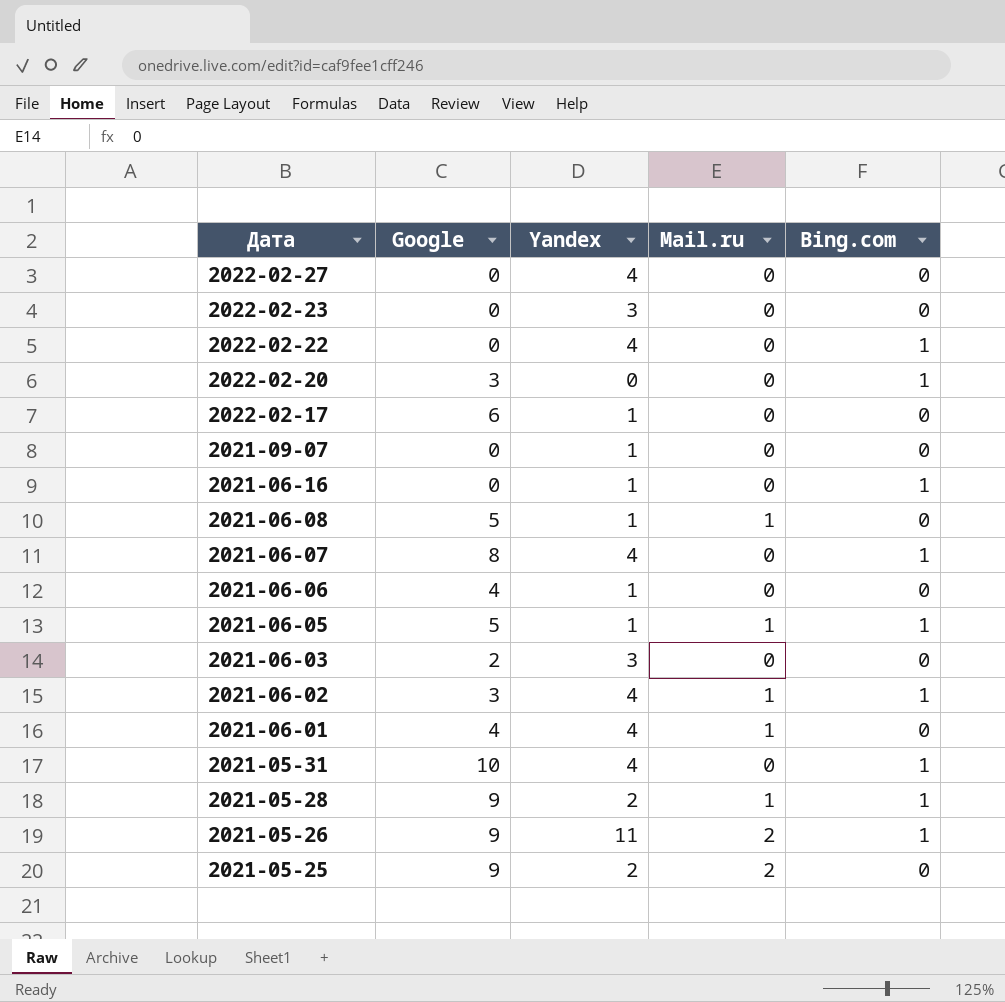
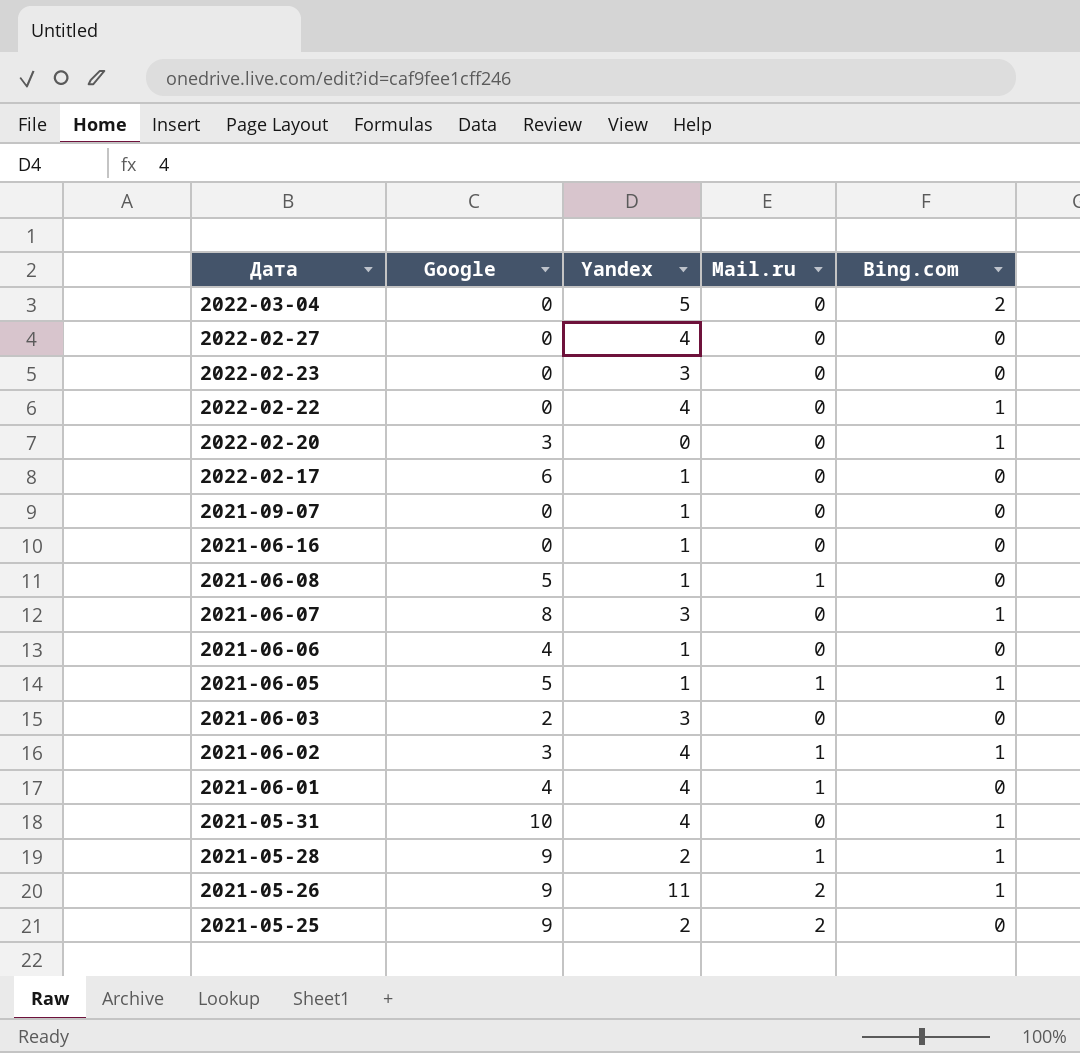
row 2022-03-04: none -> 0 | 5 | 0 | 2
2021-06-16 | Bing.com: 1 -> 0
2021-06-07 | Yandex: 4 -> 3

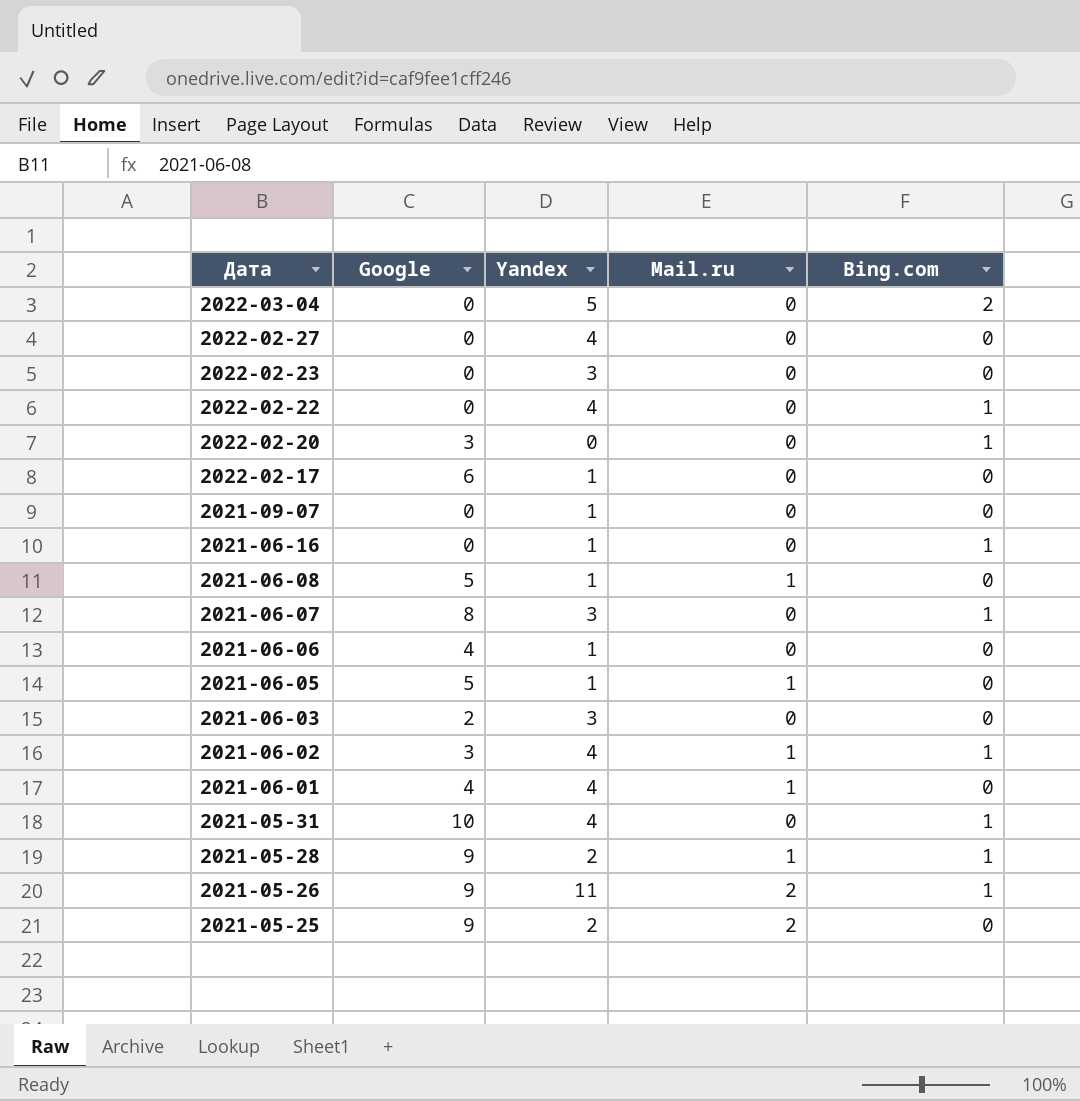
2021-06-16 | Bing.com: 0 -> 1
2021-06-05 | Bing.com: 1 -> 0

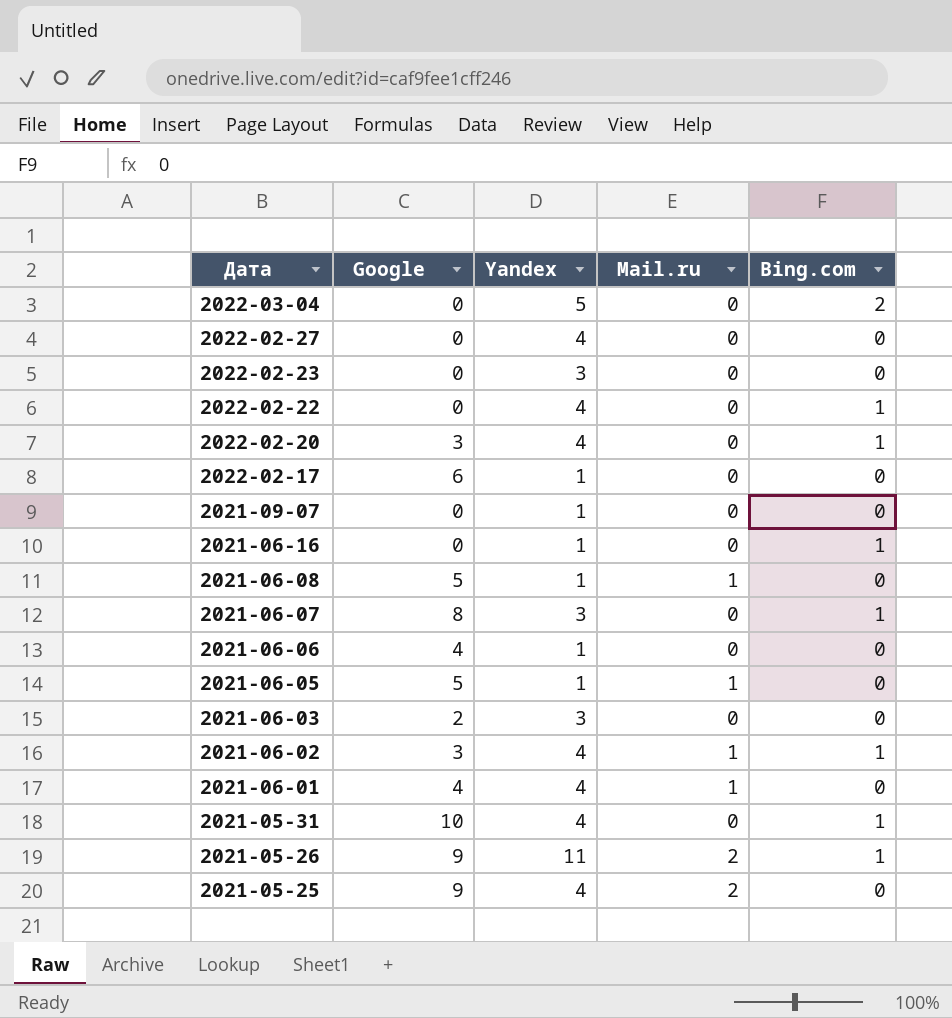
row 2021-05-28: 9 | 2 | 1 | 1 -> none
2022-02-20 | Yandex: 0 -> 4
2021-05-25 | Yandex: 2 -> 4

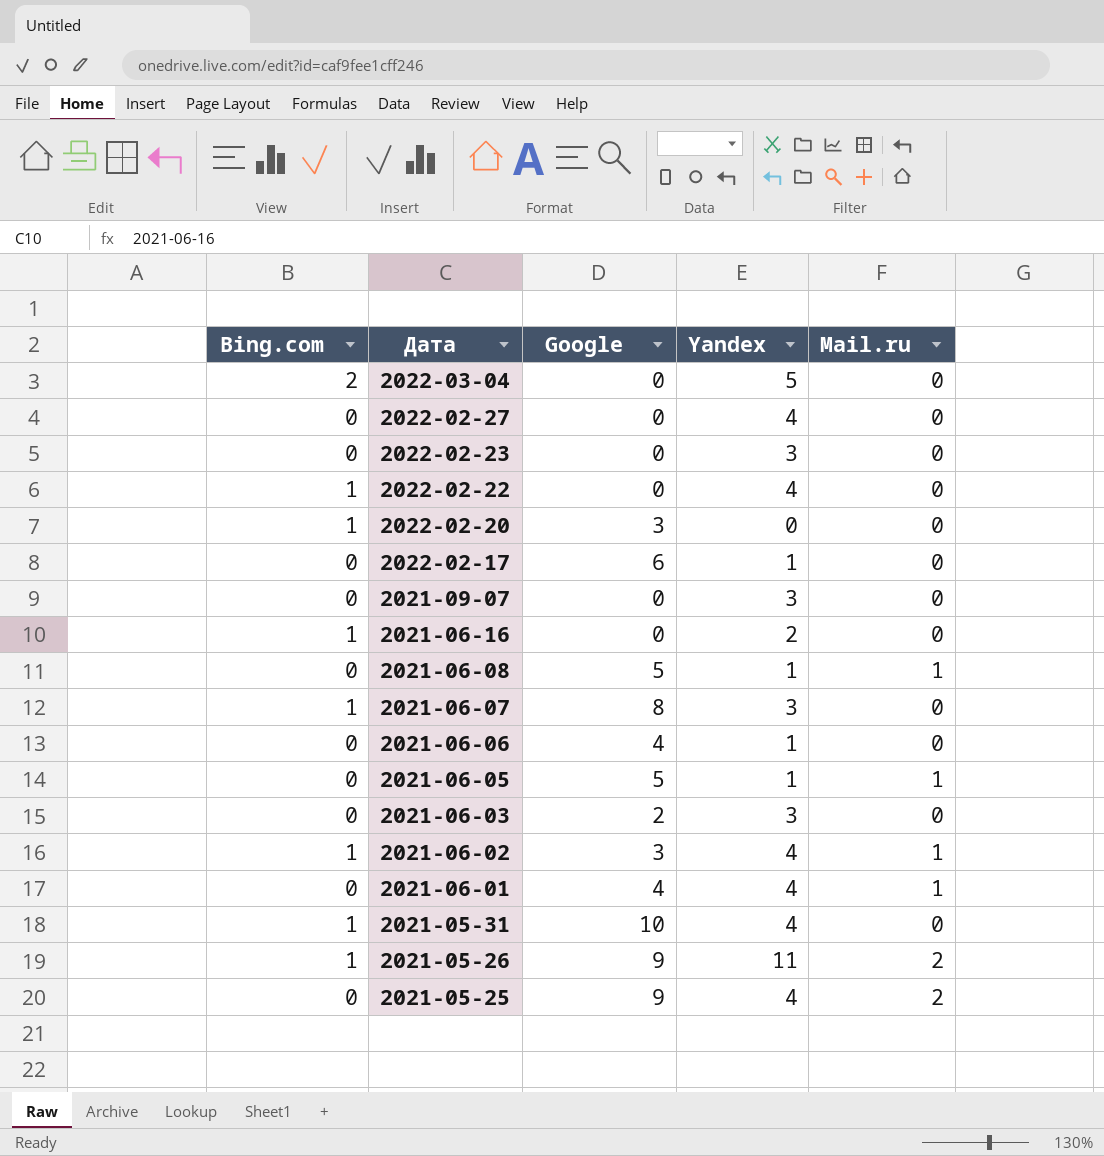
column Bing.com | position: 5 -> 1
2022-02-20 | Yandex: 4 -> 0
2021-09-07 | Yandex: 1 -> 3
2021-06-16 | Yandex: 1 -> 2

